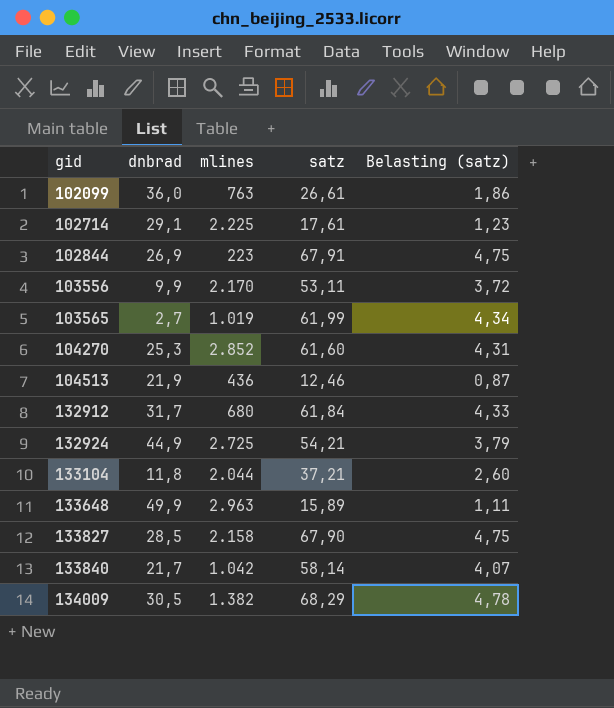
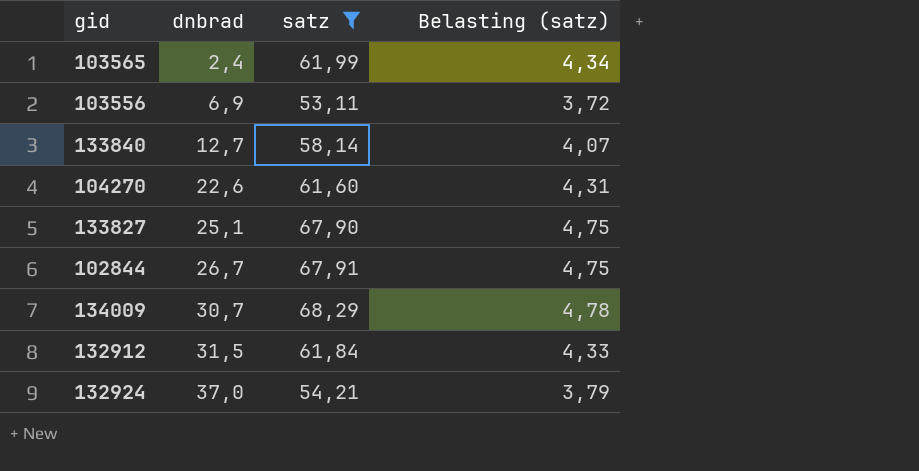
filter: none -> satz >= 53,11
row order: gid ascending -> dnbrad ascending
column mlines | position: 3 -> none
103565 | dnbrad: 2,7 -> 2,4
103556 | dnbrad: 9,9 -> 6,9
133840 | dnbrad: 21,7 -> 12,7
104270 | dnbrad: 25,3 -> 22,6
133827 | dnbrad: 28,5 -> 25,1
102844 | dnbrad: 26,9 -> 26,7
134009 | dnbrad: 30,5 -> 30,7
132912 | dnbrad: 31,7 -> 31,5
132924 | dnbrad: 44,9 -> 37,0

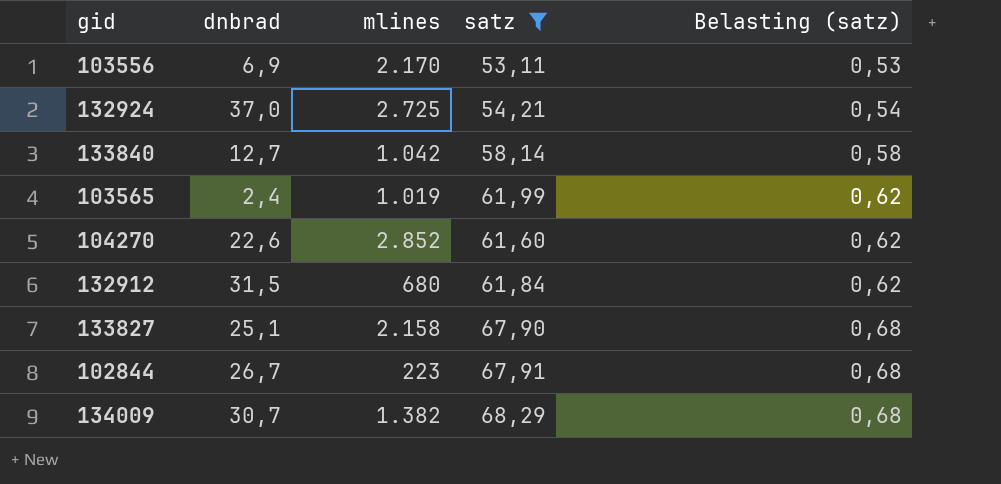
row order: dnbrad ascending -> Belasting (satz) ascending
column mlines | position: none -> 3
column Belasting (satz) | formula: [satz] * 0,07 -> [satz] * 0,01

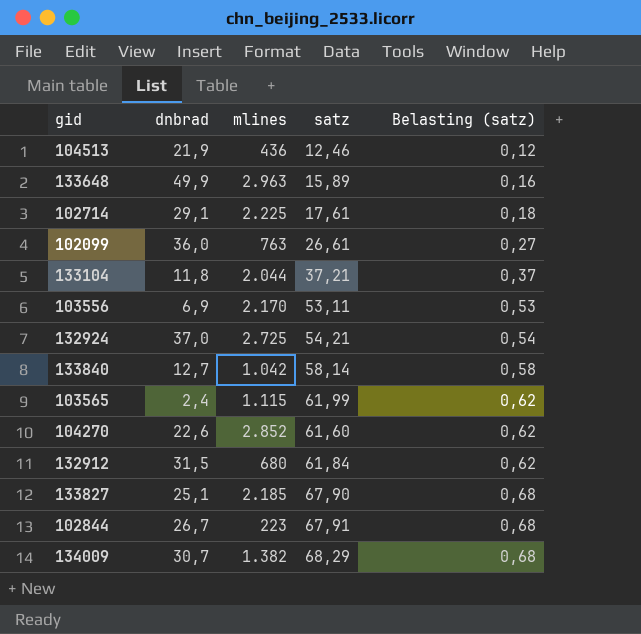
filter: satz >= 53,11 -> none
103565 | mlines: 1.019 -> 1.115
133827 | mlines: 2.158 -> 2.185

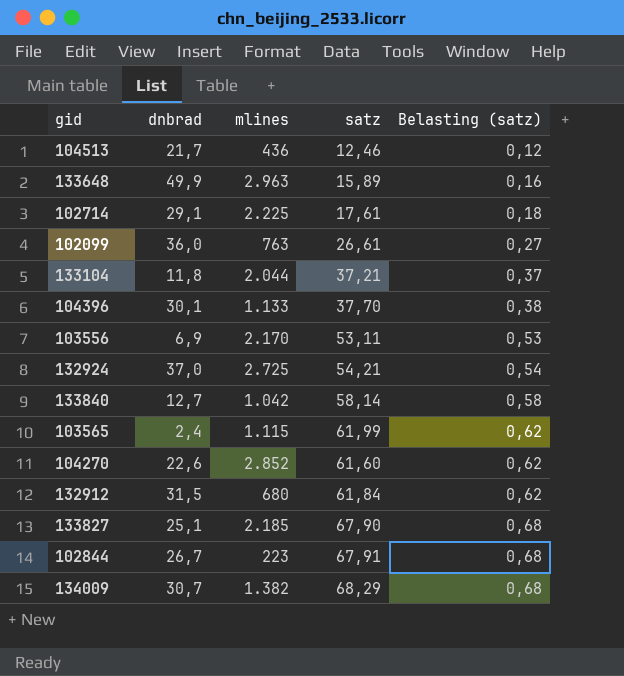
104513 | dnbrad: 21,9 -> 21,7
row 104396: none -> 30,1 | 1.133 | 37,70 | 0,38

